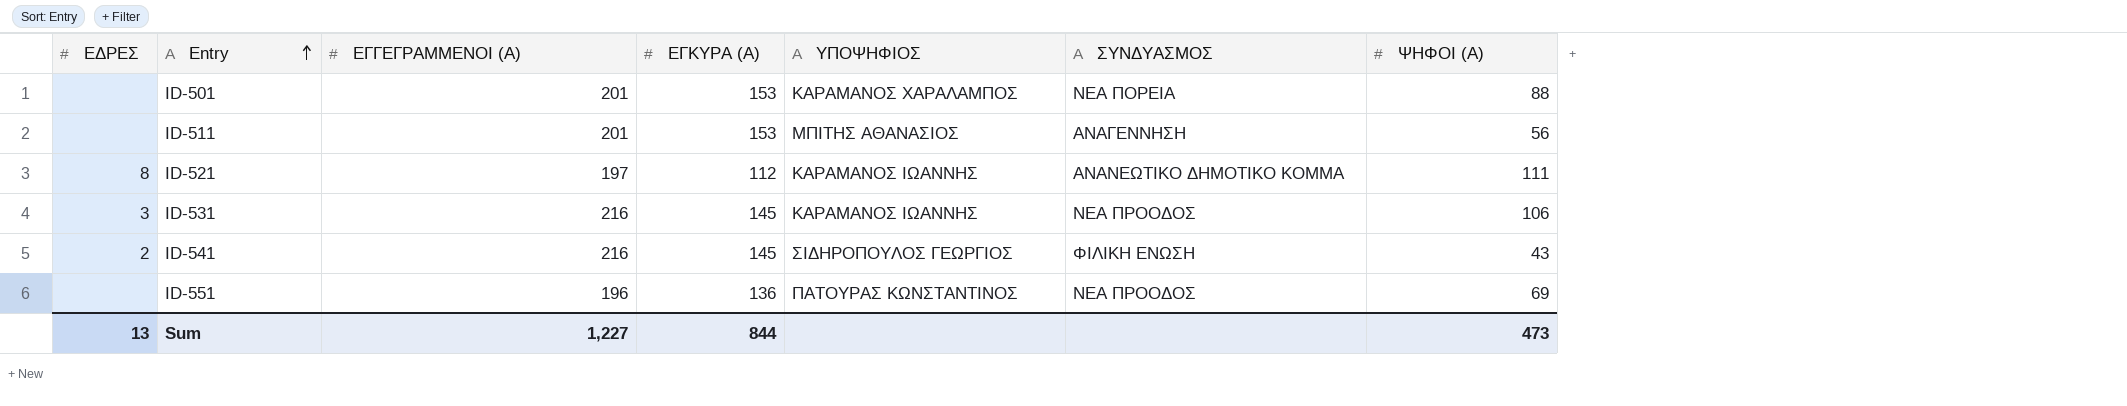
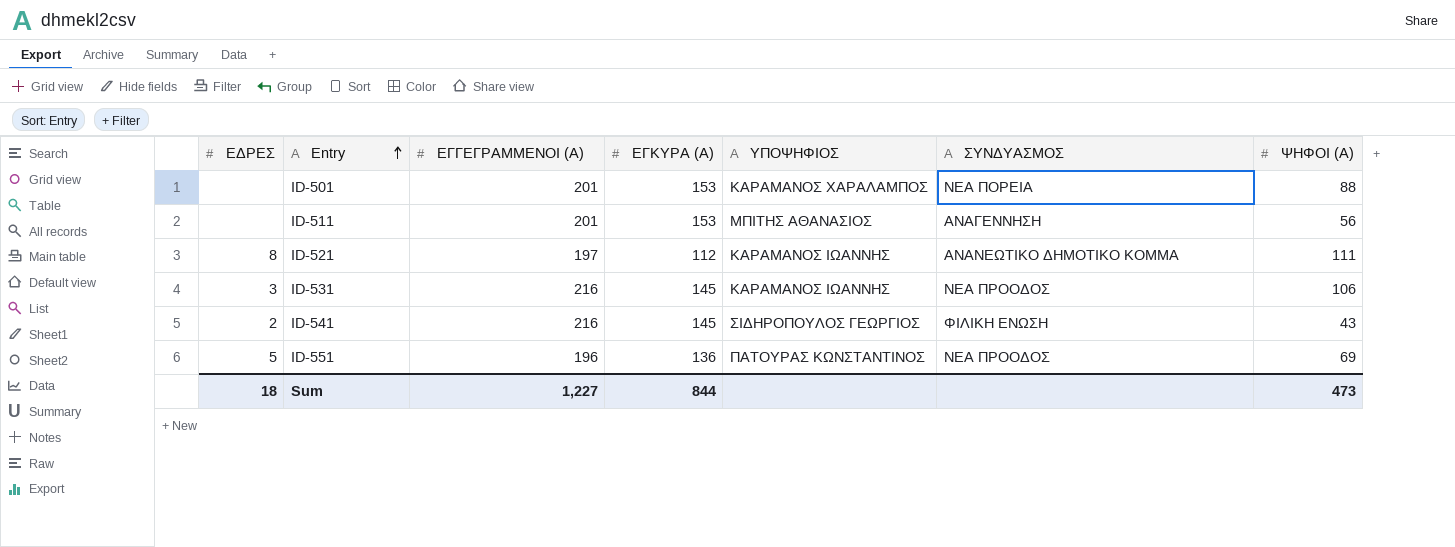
ID-551 | ΕΔΡΕΣ: none -> 5
Sum | ΕΔΡΕΣ: 13 -> 18

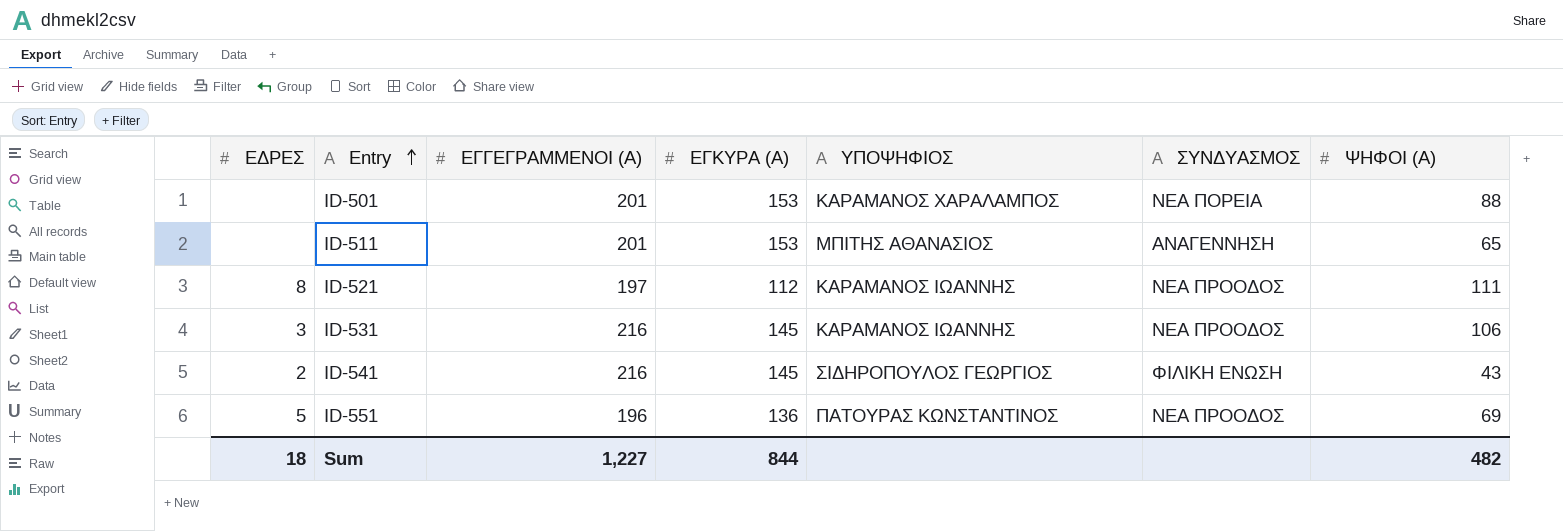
ID-511 | ΨΗΦΟΙ (Α): 56 -> 65
ID-521 | ΣΥΝΔΥΑΣΜΟΣ: ΑΝΑΝΕΩΤΙΚΟ ΔΗΜΟΤΙΚΟ ΚΟΜΜΑ -> ΝΕΑ ΠΡΟΟΔΟΣ
Sum | ΨΗΦΟΙ (Α): 473 -> 482

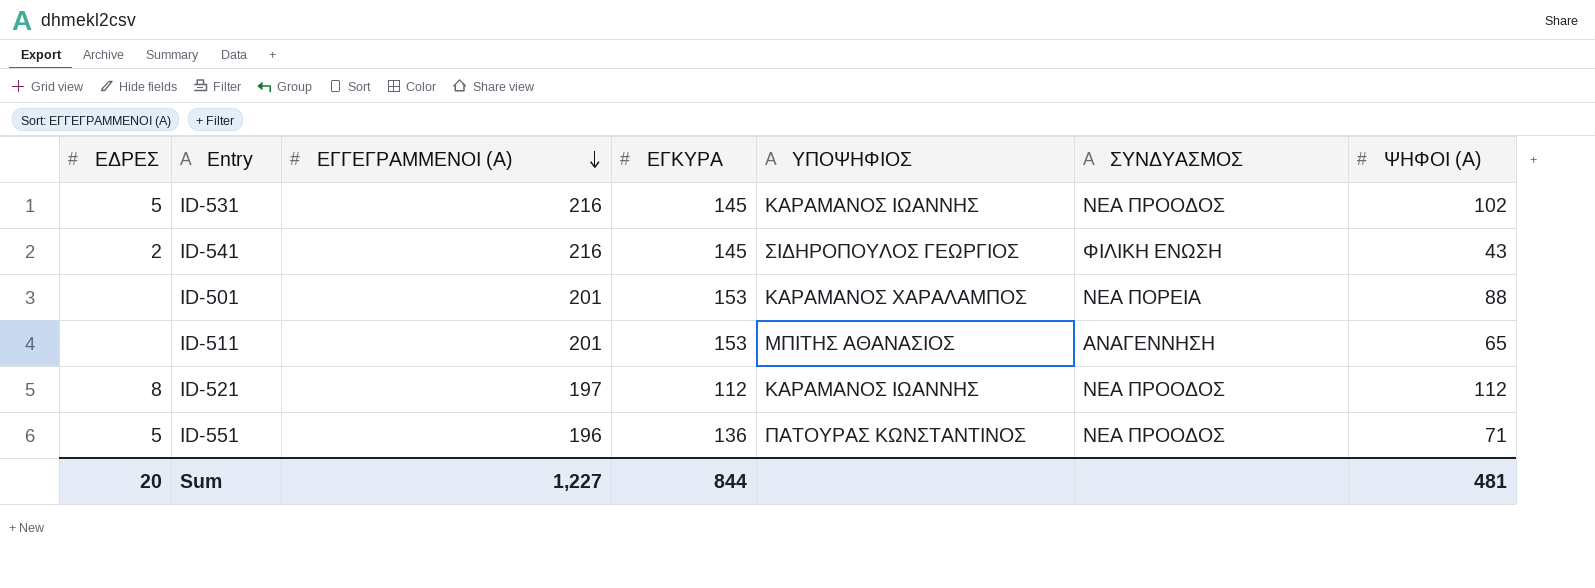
row order: Entry ascending -> ΕΓΓΕΓΡΑΜΜΕΝΟΙ (Α) descending
column name: ΕΓΚΥΡΑ (Α) -> ΕΓΚΥΡΑ
ID-531 | ΕΔΡΕΣ: 3 -> 5
ID-531 | ΨΗΦΟΙ (Α): 106 -> 102
ID-521 | ΨΗΦΟΙ (Α): 111 -> 112
ID-551 | ΨΗΦΟΙ (Α): 69 -> 71
Sum | ΕΔΡΕΣ: 18 -> 20
Sum | ΨΗΦΟΙ (Α): 482 -> 481

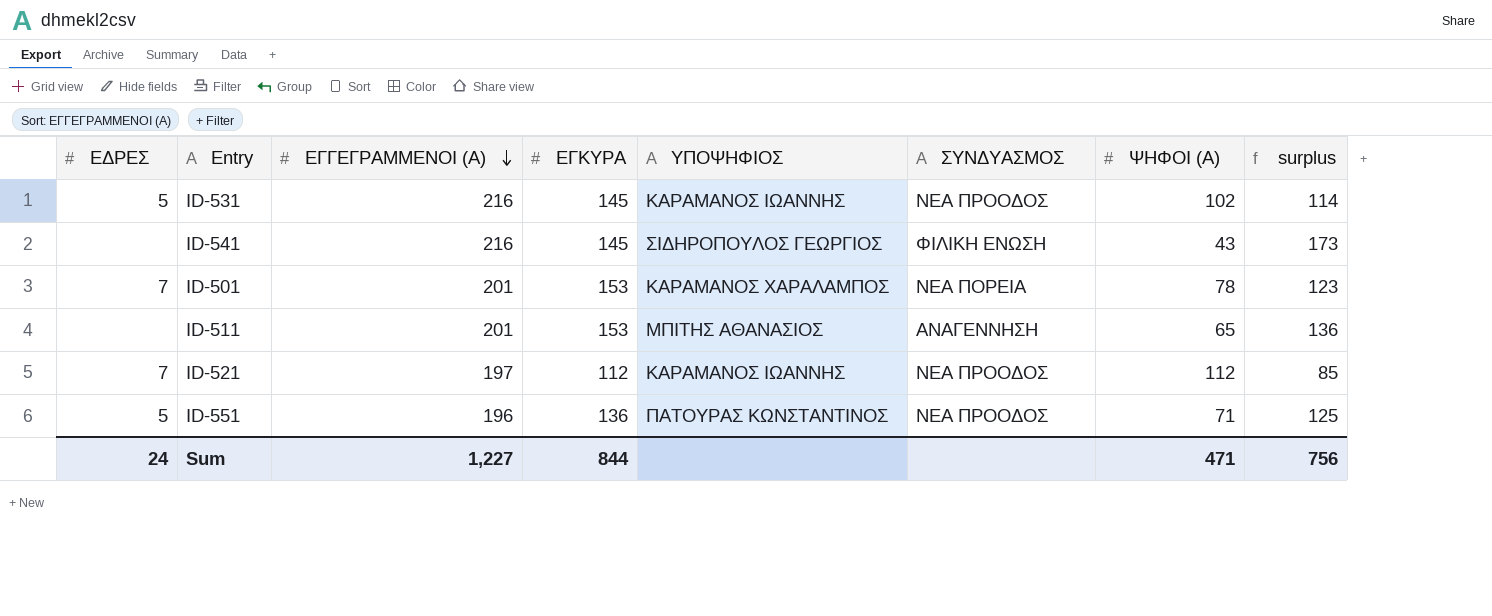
column surplus | formula: none -> [ΕΓΓΕΓΡΑΜΜΕΝΟΙ (Α)] - [ΨΗΦΟΙ (Α)]
ID-541 | ΕΔΡΕΣ: 2 -> none
ID-501 | ΕΔΡΕΣ: none -> 7
ID-501 | ΨΗΦΟΙ (Α): 88 -> 78
ID-521 | ΕΔΡΕΣ: 8 -> 7
Sum | ΕΔΡΕΣ: 20 -> 24
Sum | ΨΗΦΟΙ (Α): 481 -> 471

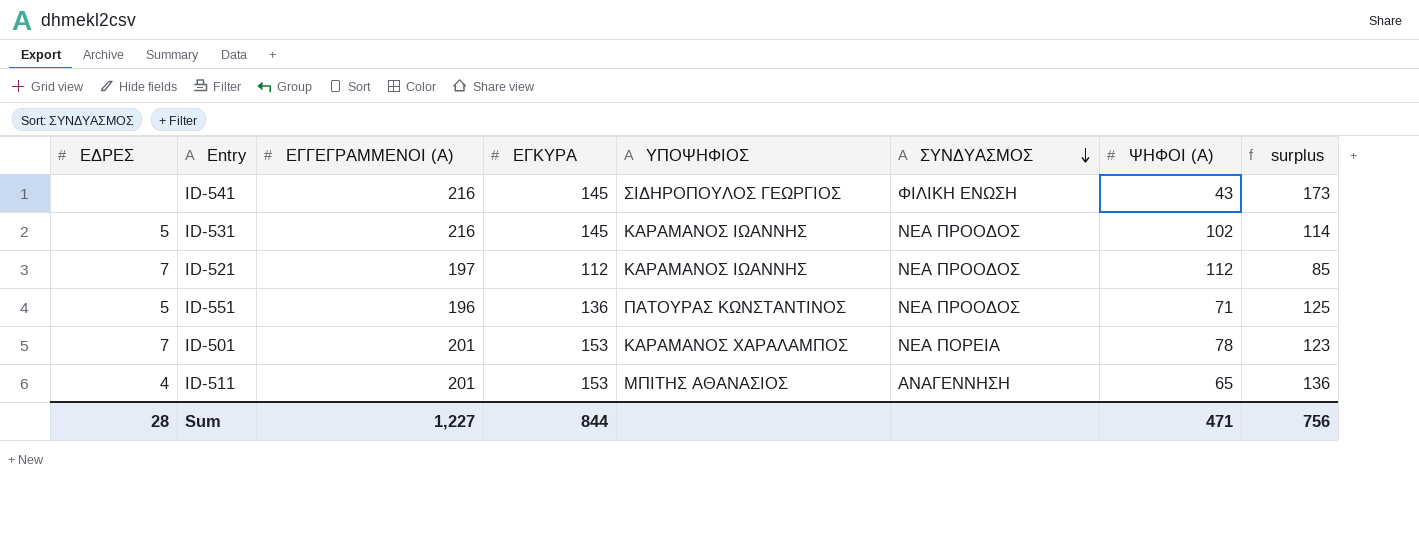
row order: ΕΓΓΕΓΡΑΜΜΕΝΟΙ (Α) descending -> ΣΥΝΔΥΑΣΜΟΣ descending
ID-511 | ΕΔΡΕΣ: none -> 4
Sum | ΕΔΡΕΣ: 24 -> 28

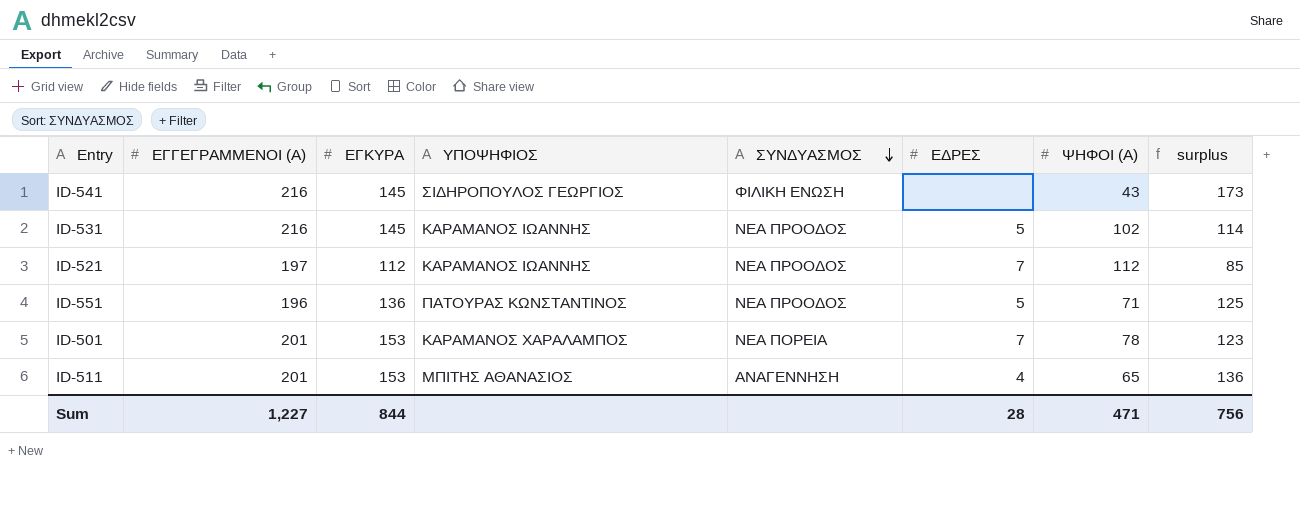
column ΕΔΡΕΣ | position: 1 -> 6

